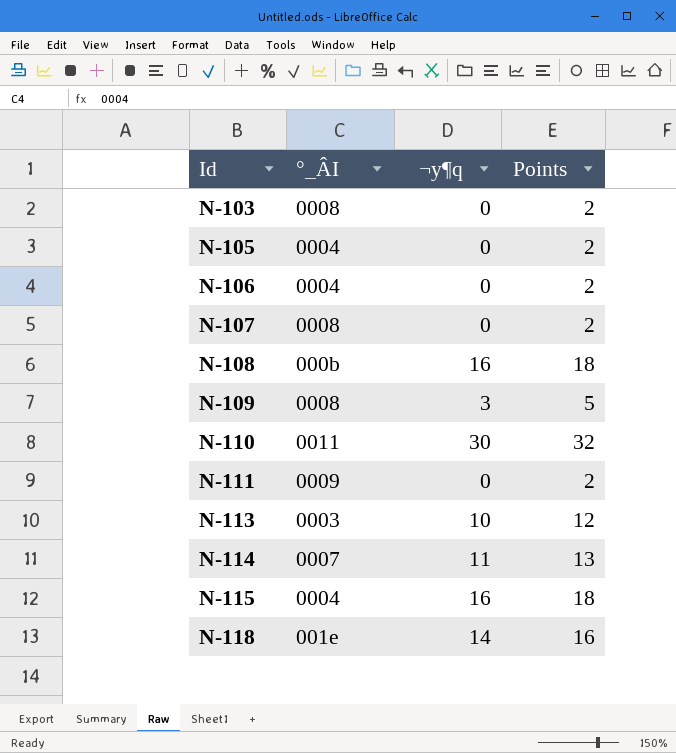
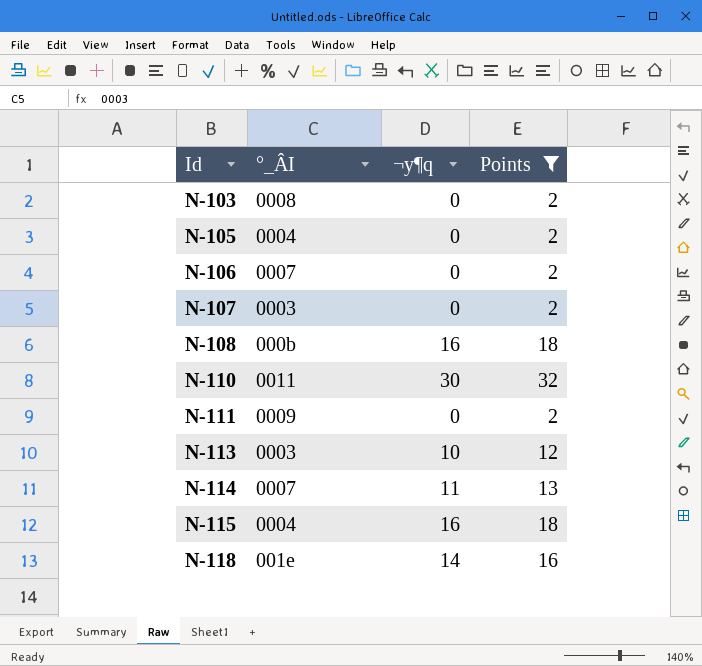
filter: none -> Points != 5
N-106 | °_ÂI: 0004 -> 0007
N-107 | °_ÂI: 0008 -> 0003

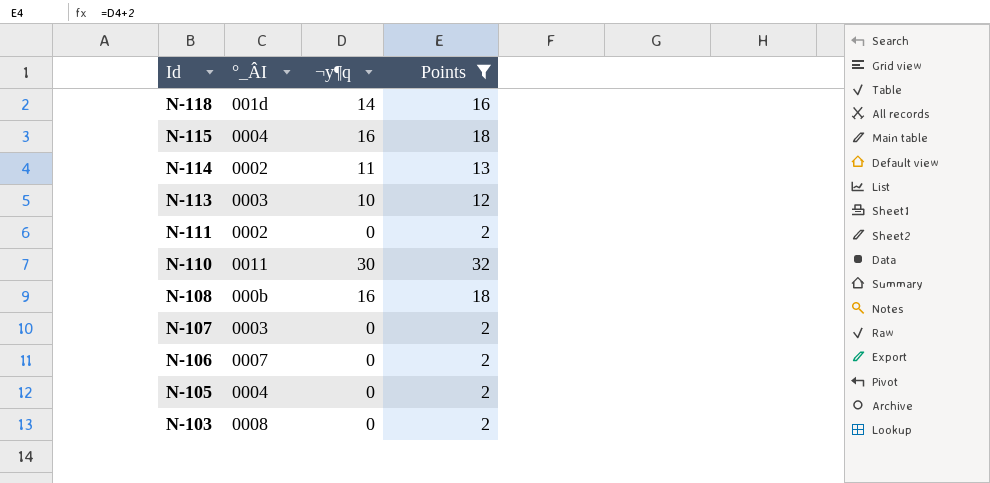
row order: Id ascending -> Id descending
N-118 | °_ÂI: 001e -> 001d
N-114 | °_ÂI: 0007 -> 0002
N-111 | °_ÂI: 0009 -> 0002

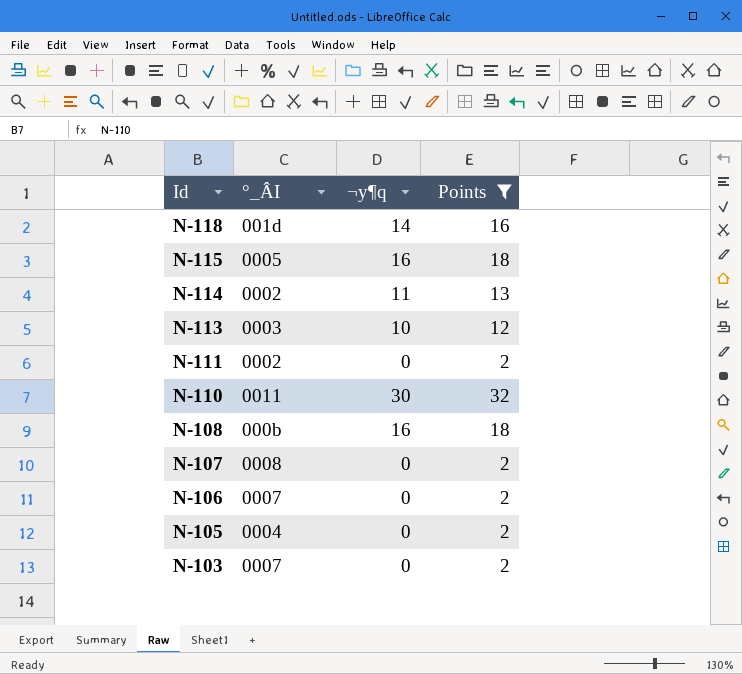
N-115 | °_ÂI: 0004 -> 0005
N-107 | °_ÂI: 0003 -> 0008
N-103 | °_ÂI: 0008 -> 0007

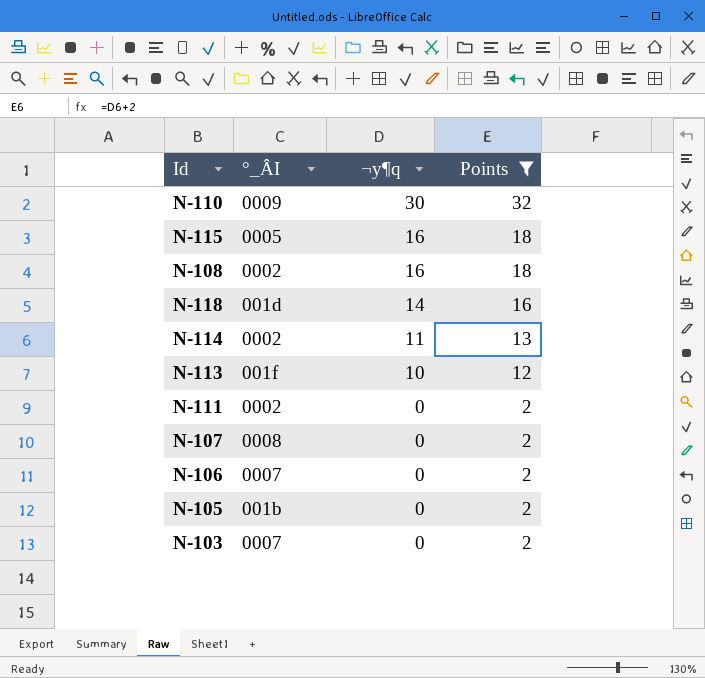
row order: Id descending -> ¬y¶q descending
N-110 | °_ÂI: 0011 -> 0009
N-108 | °_ÂI: 000b -> 0002
N-113 | °_ÂI: 0003 -> 001f
N-105 | °_ÂI: 0004 -> 001b

